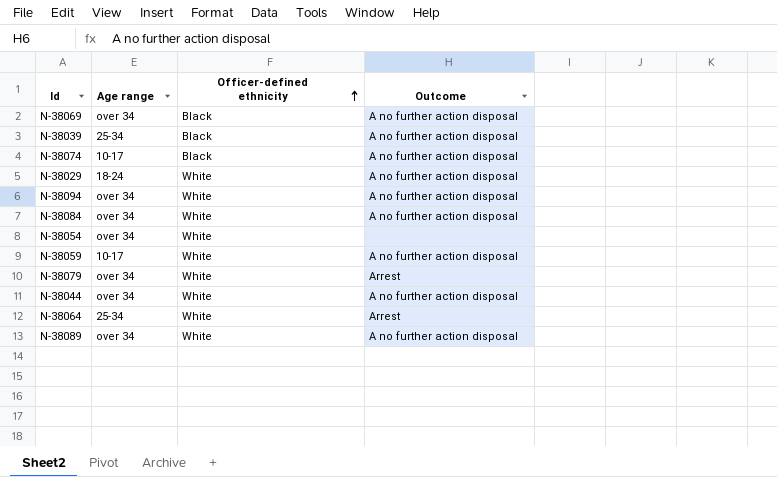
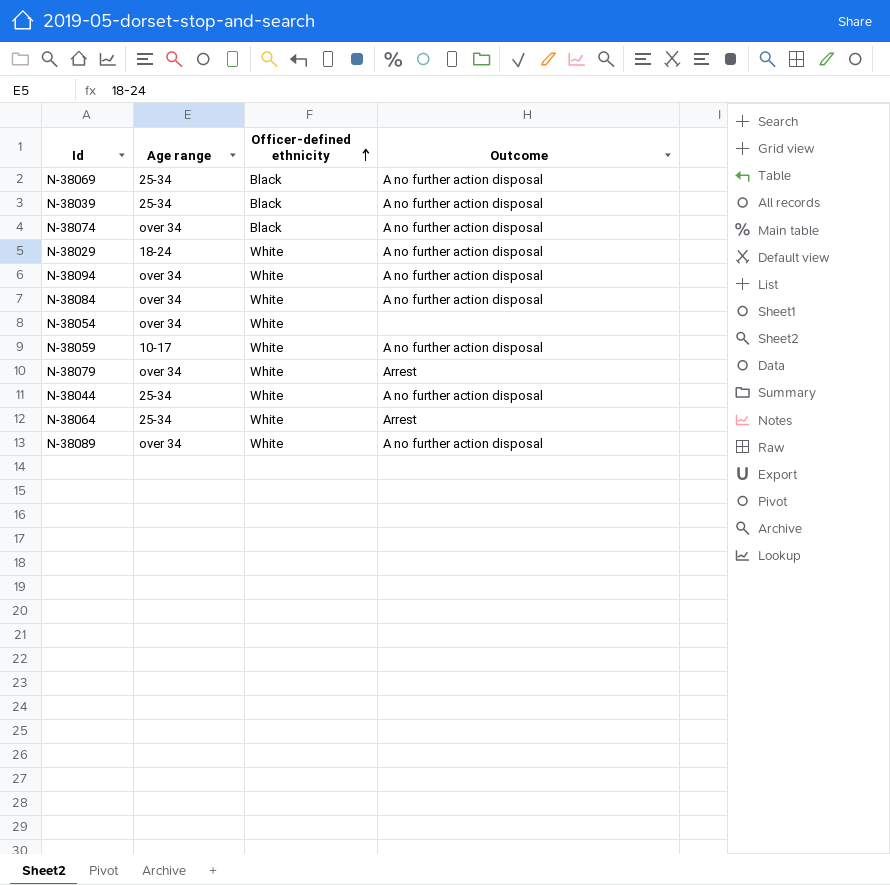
N-38069 | Age range: over 34 -> 25-34
N-38074 | Age range: 10-17 -> over 34
N-38044 | Age range: over 34 -> 25-34

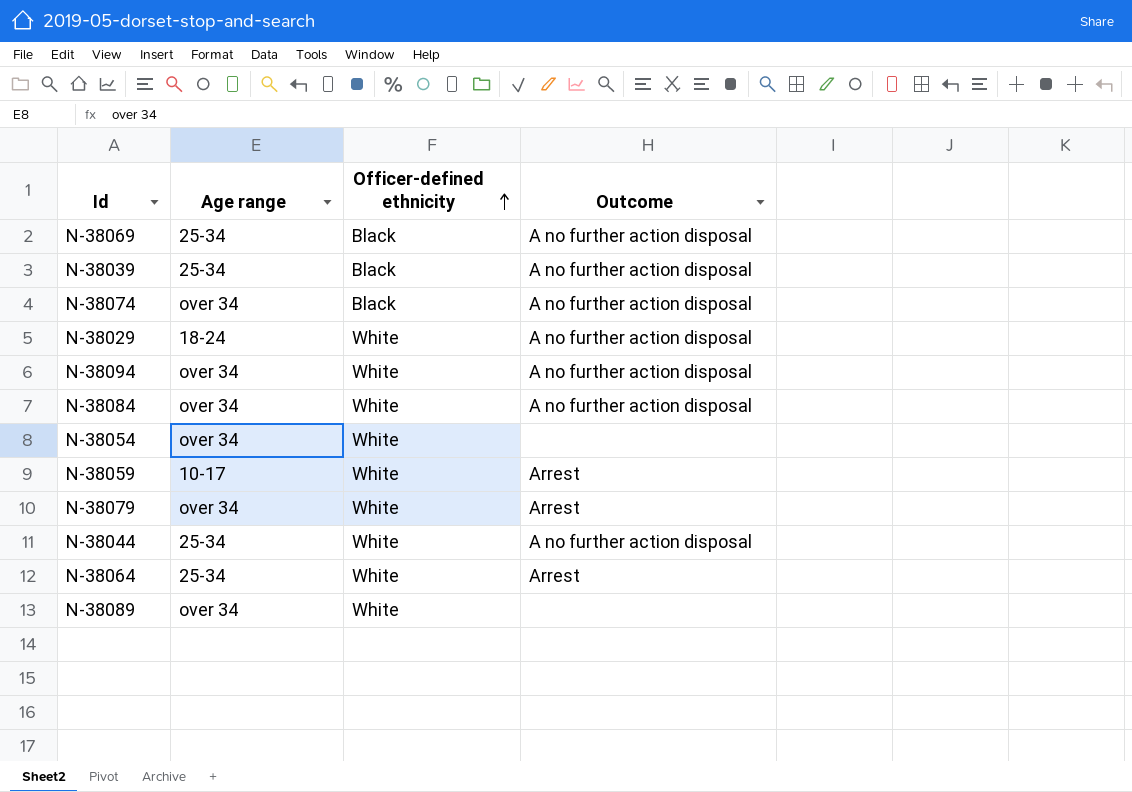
N-38059 | Outcome: A no further action disposal -> Arrest
N-38089 | Outcome: A no further action disposal -> none

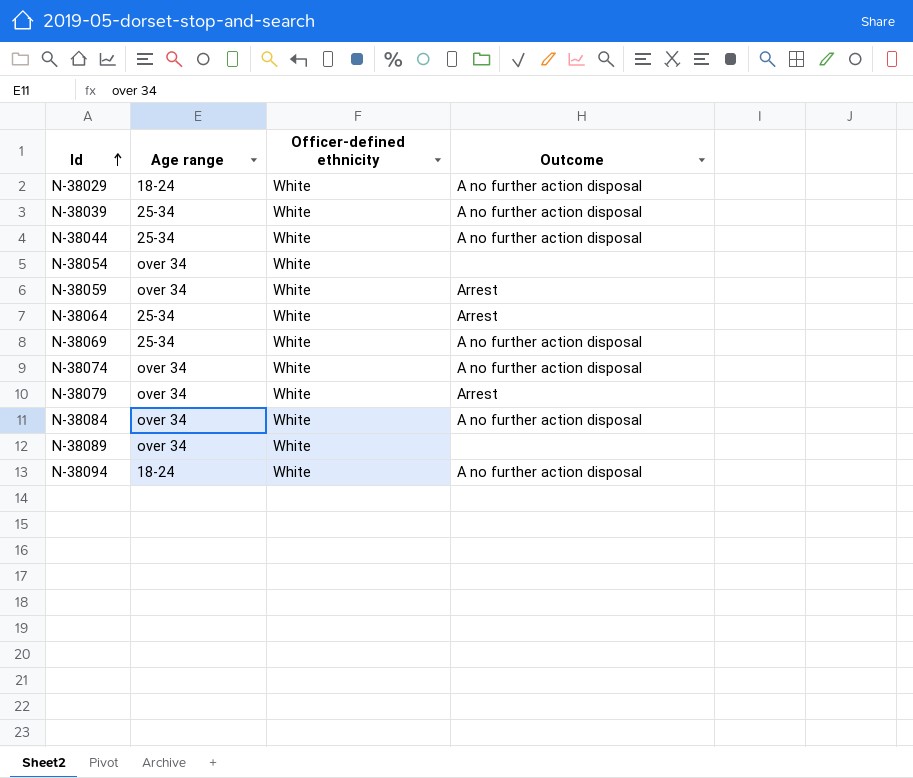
row order: Officer-defined ethnicity ascending -> Id ascending
N-38039 | Officer-defined ethnicity: Black -> White
N-38059 | Age range: 10-17 -> over 34
N-38069 | Officer-defined ethnicity: Black -> White
N-38074 | Officer-defined ethnicity: Black -> White
N-38094 | Age range: over 34 -> 18-24

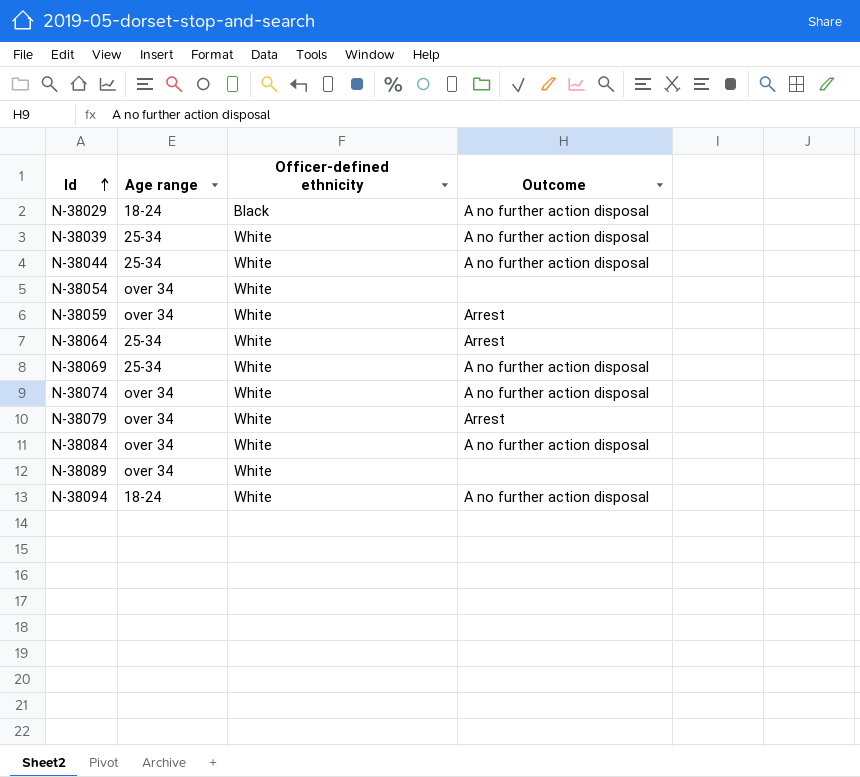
N-38029 | Officer-defined ethnicity: White -> Black

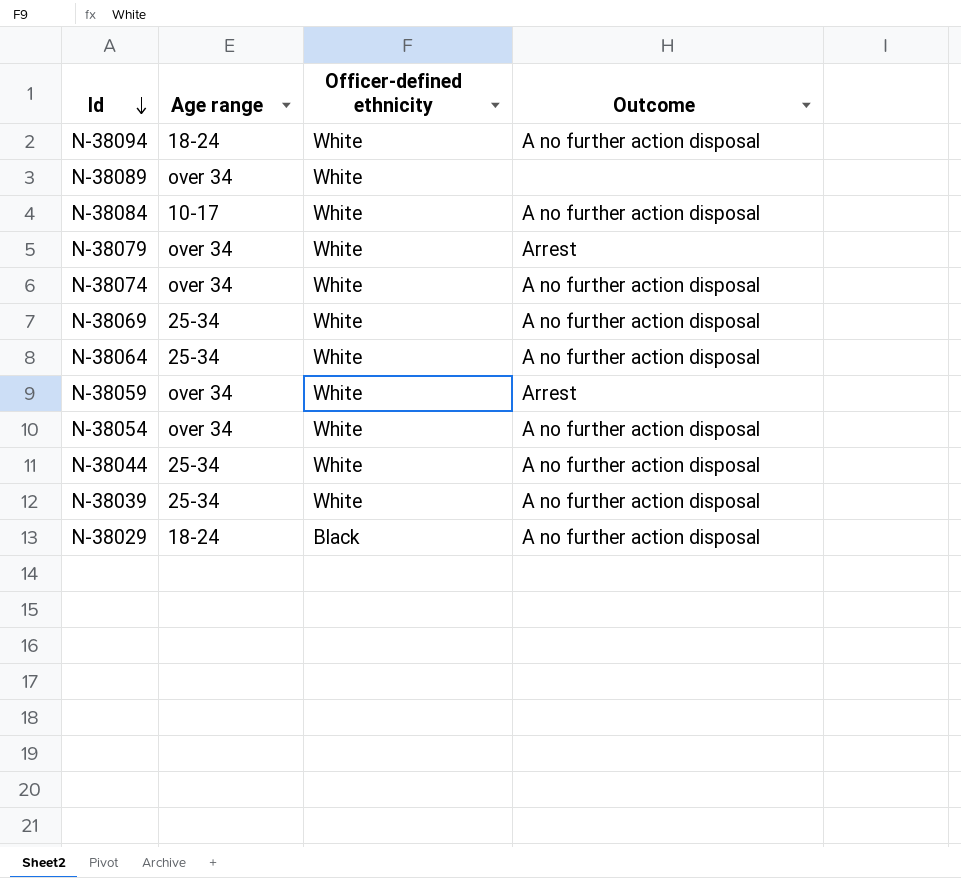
row order: Id ascending -> Id descending
N-38084 | Age range: over 34 -> 10-17
N-38064 | Outcome: Arrest -> A no further action disposal
N-38054 | Outcome: none -> A no further action disposal

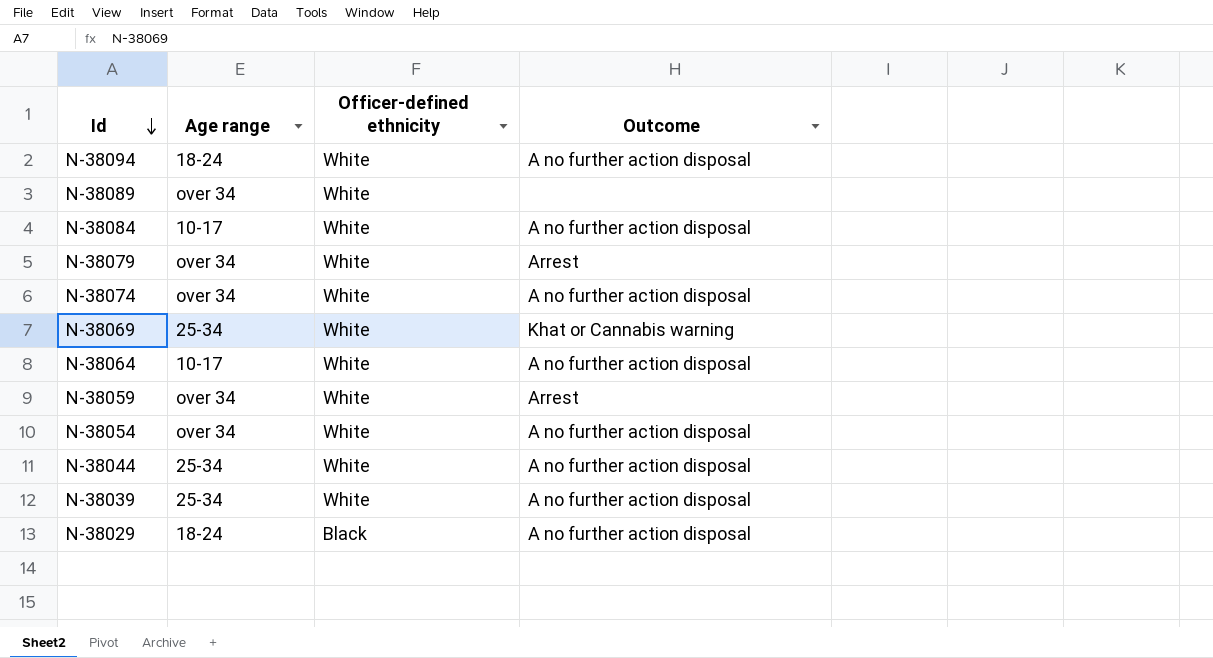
N-38069 | Outcome: A no further action disposal -> Khat or Cannabis warning
N-38064 | Age range: 25-34 -> 10-17

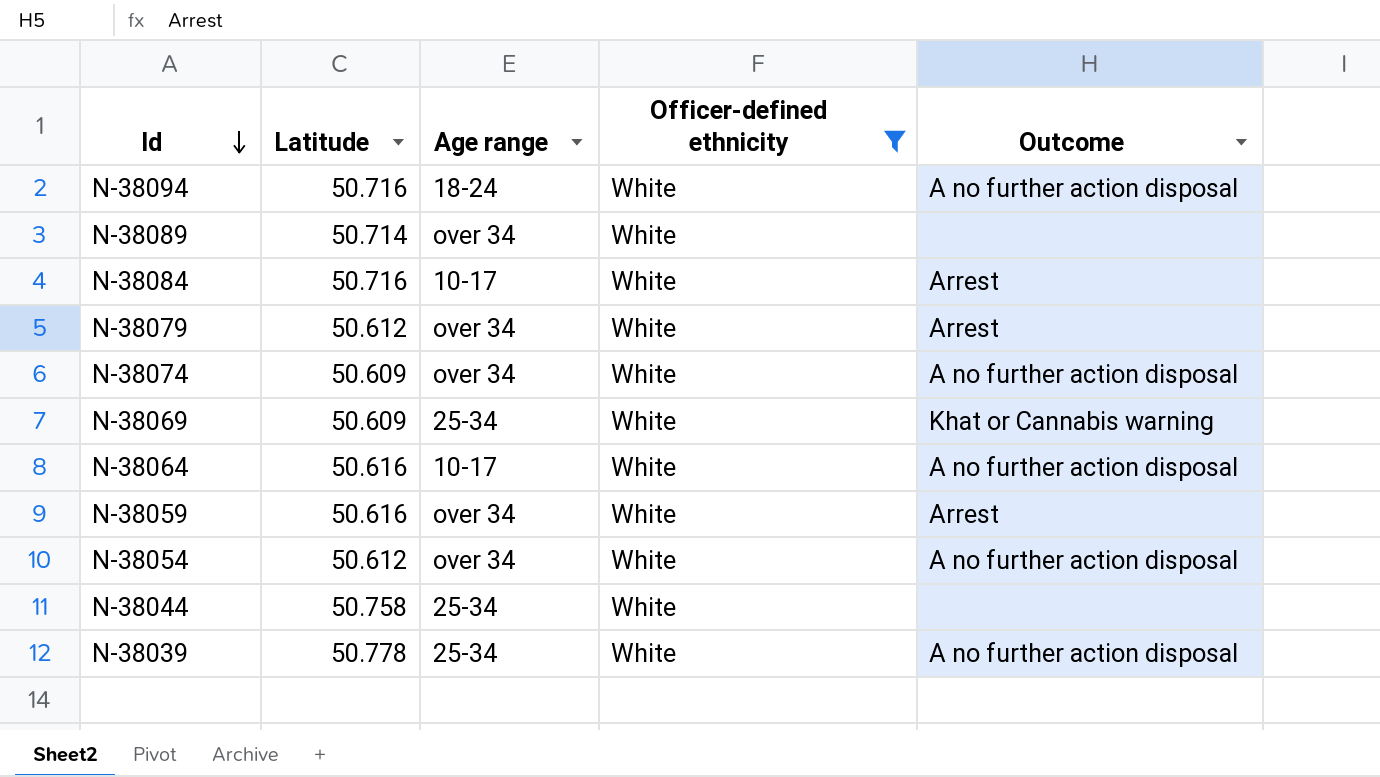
filter: none -> Officer-defined ethnicity = White
column Latitude | position: none -> 2
N-38084 | Outcome: A no further action disposal -> Arrest
N-38044 | Outcome: A no further action disposal -> none

